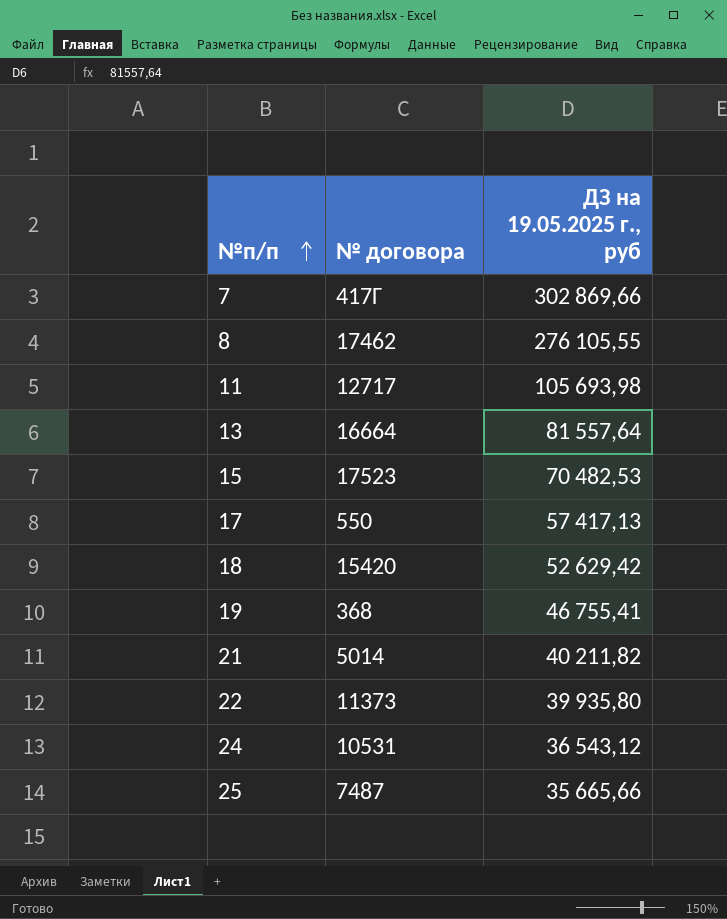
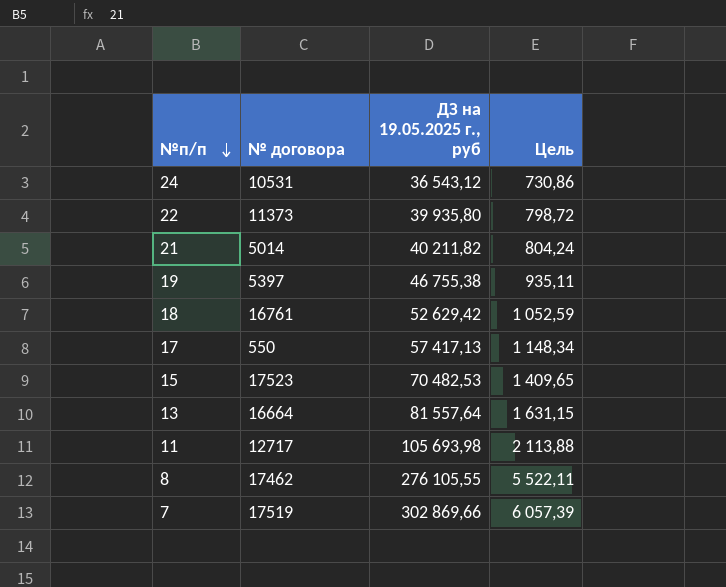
row order: №п/п ascending -> №п/п descending
column Цель | formula: none -> [ДЗ на 19.05.2025 г., руб] * 0,02
row 25: 7487 | 35 665,66 -> none
19 | № договора: 368 -> 5397
19 | ДЗ на 19.05.2025 г., руб: 46 755,41 -> 46 755,38
18 | № договора: 15420 -> 16761
7 | № договора: 417Г -> 17519

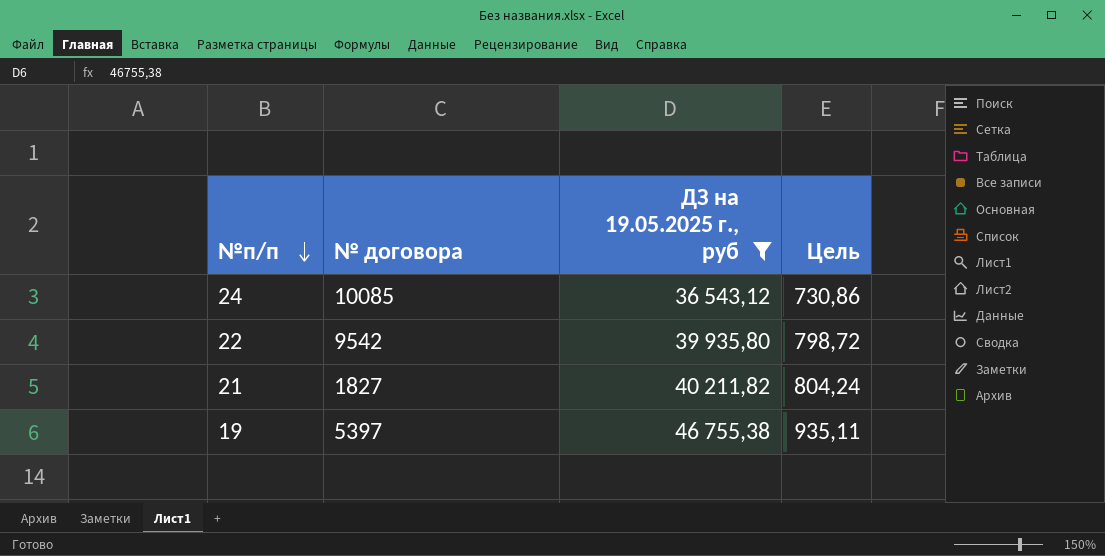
filter: none -> ДЗ на 19.05.2025 г., руб <= 46 755,38
24 | № договора: 10531 -> 10085
22 | № договора: 11373 -> 9542
21 | № договора: 5014 -> 1827

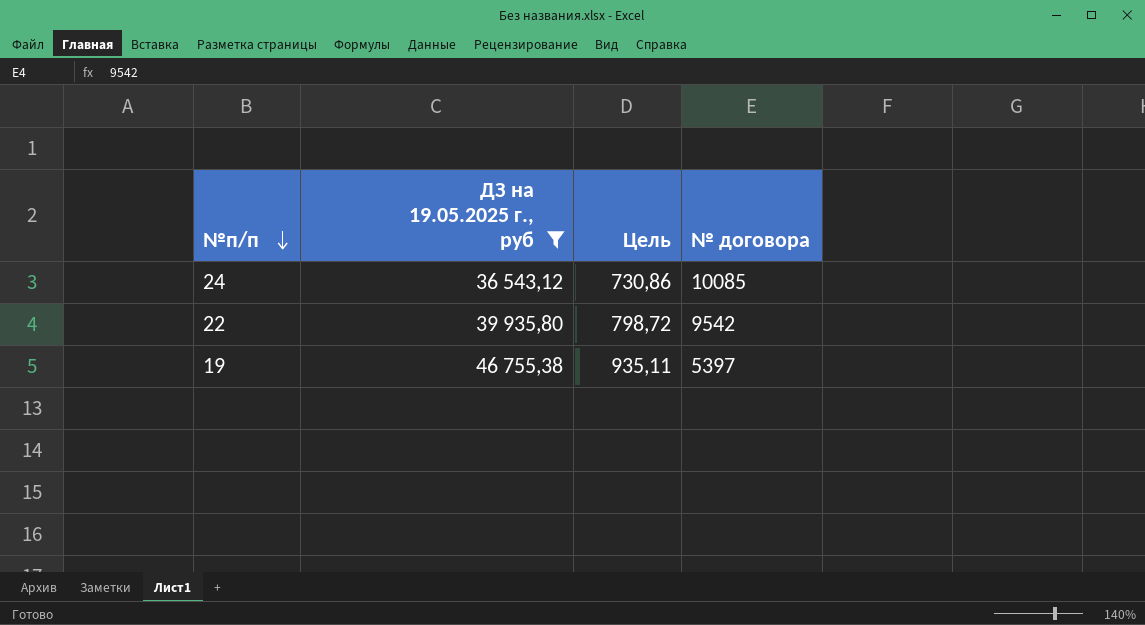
column № договора | position: 2 -> 4
row 21: 1827 | 40 211,82 | 804,24 -> none

